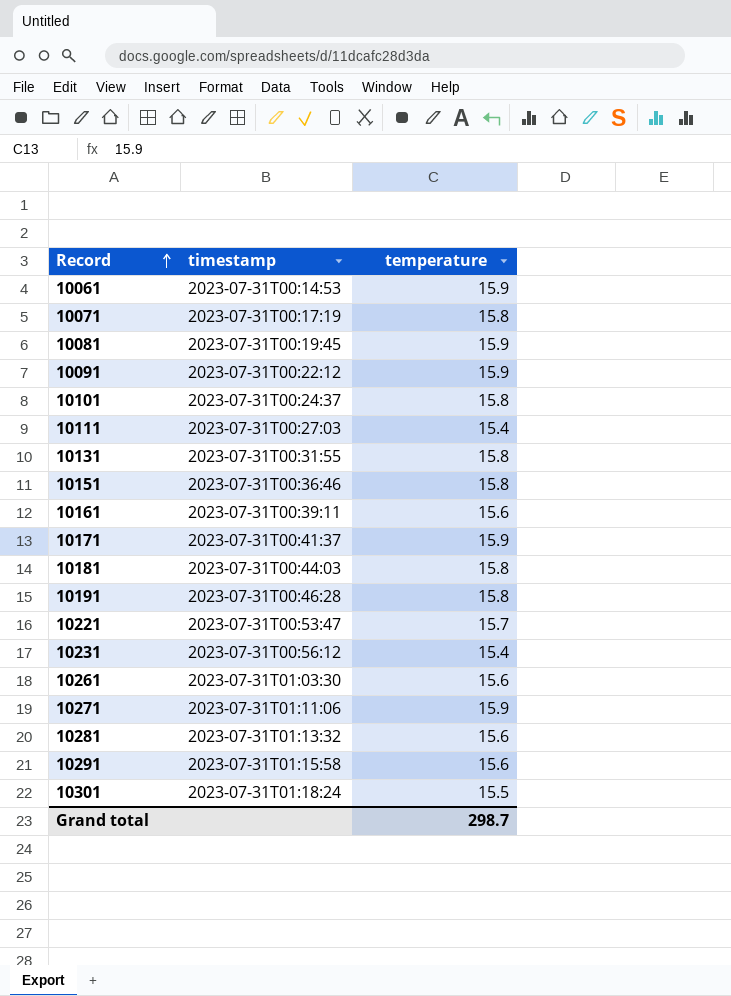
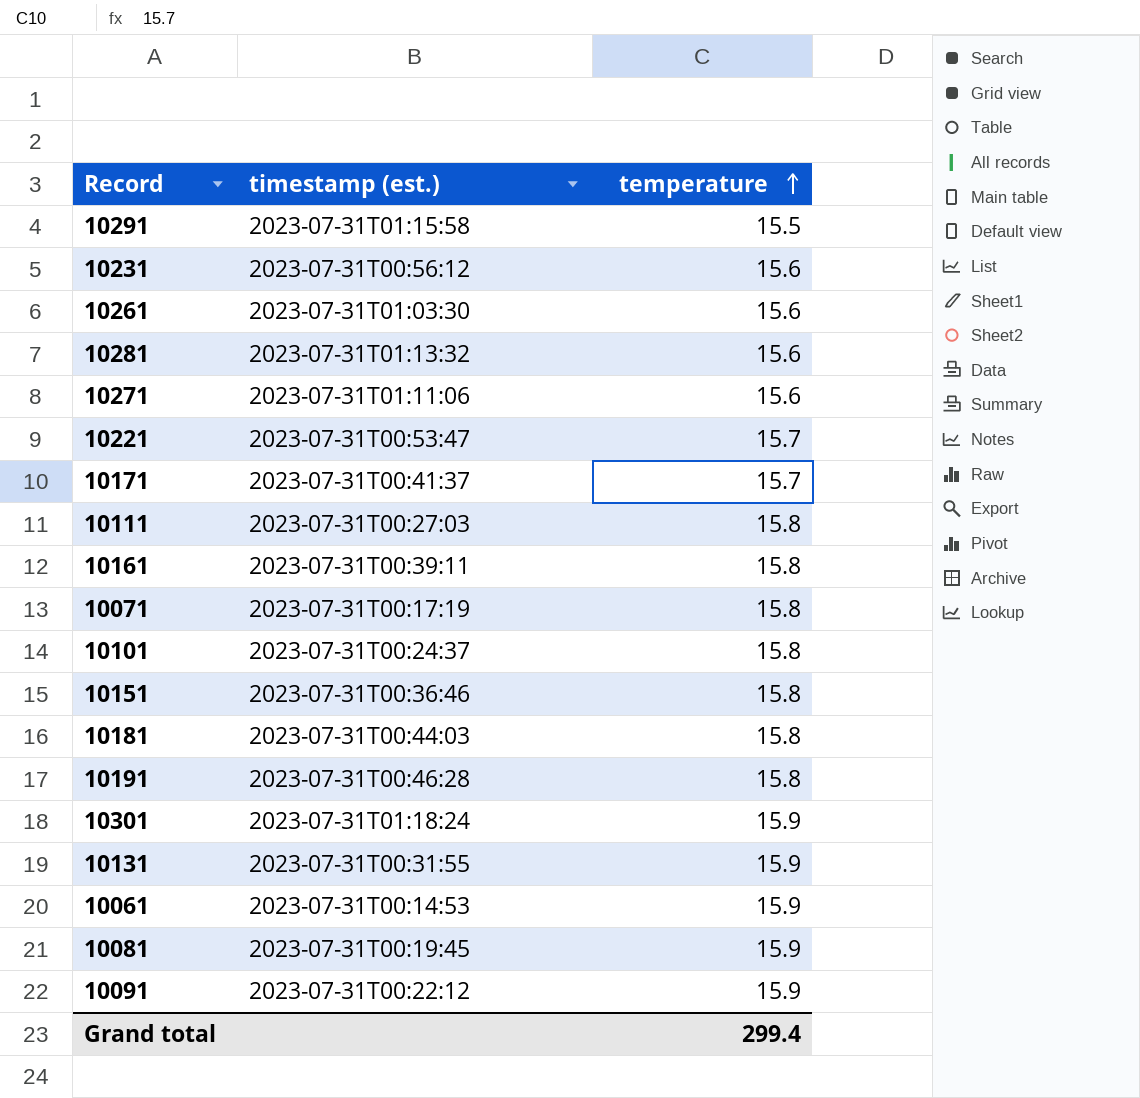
row order: Record ascending -> temperature ascending
column name: timestamp -> timestamp (est.)
10291 | temperature: 15.6 -> 15.5
10231 | temperature: 15.4 -> 15.6
10271 | temperature: 15.9 -> 15.6
10171 | temperature: 15.9 -> 15.7
10111 | temperature: 15.4 -> 15.8
10161 | temperature: 15.6 -> 15.8
10301 | temperature: 15.5 -> 15.9
10131 | temperature: 15.8 -> 15.9
Grand total | temperature: 298.7 -> 299.4

